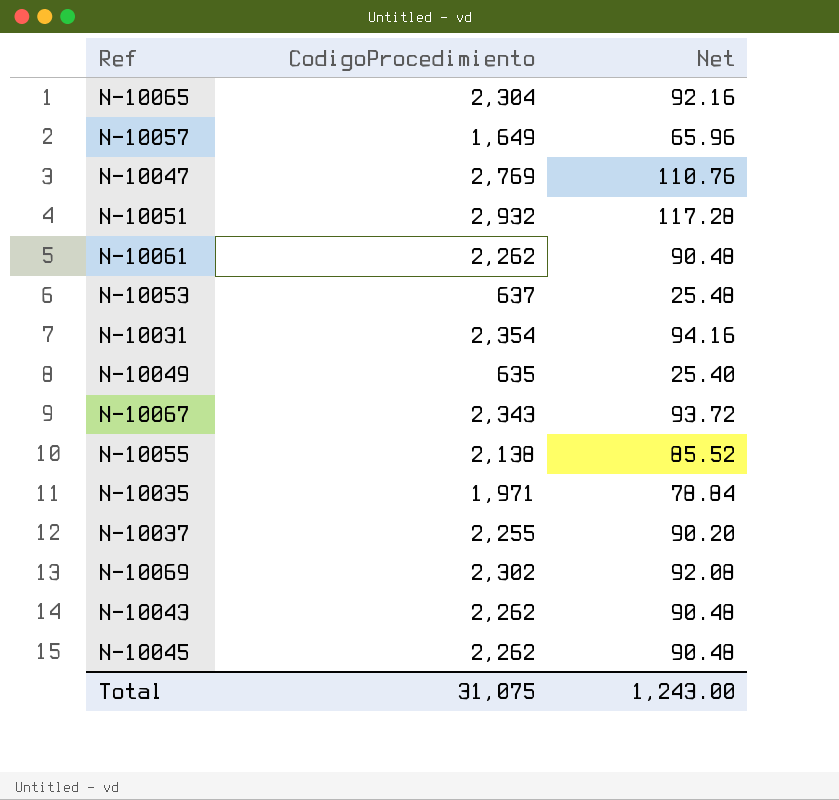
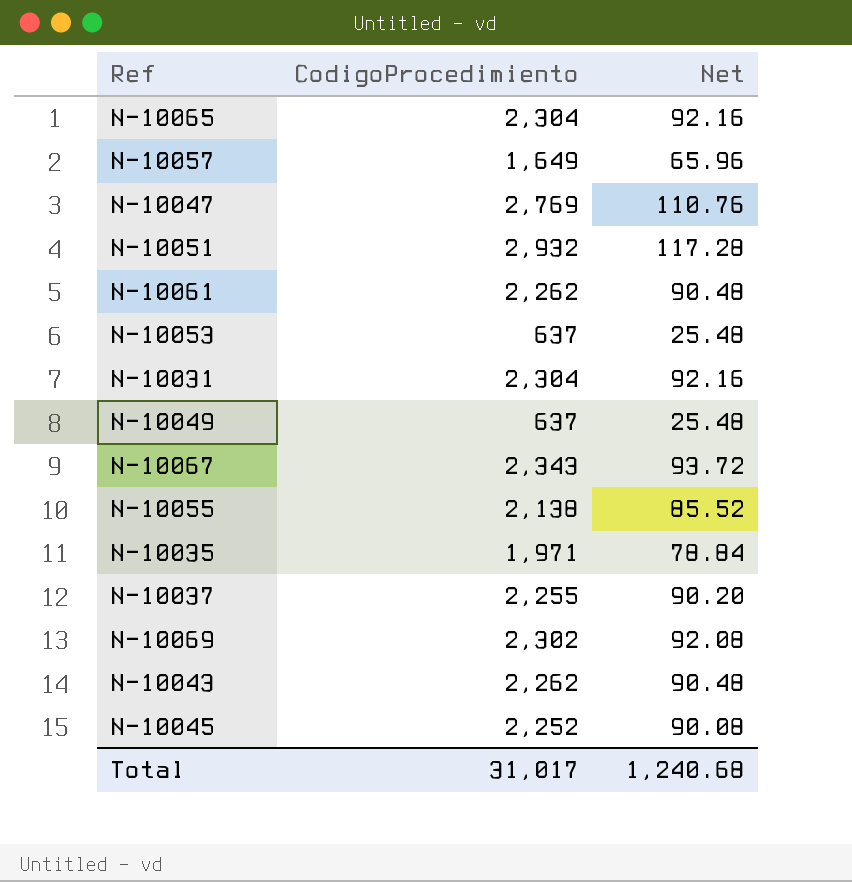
N-10031 | CodigoProcedimiento: 2,354 -> 2,304
N-10031 | Net: 94.16 -> 92.16
N-10049 | CodigoProcedimiento: 635 -> 637
N-10049 | Net: 25.40 -> 25.48
N-10045 | CodigoProcedimiento: 2,262 -> 2,252
N-10045 | Net: 90.48 -> 90.08
Total | CodigoProcedimiento: 31,075 -> 31,017
Total | Net: 1,243.00 -> 1,240.68

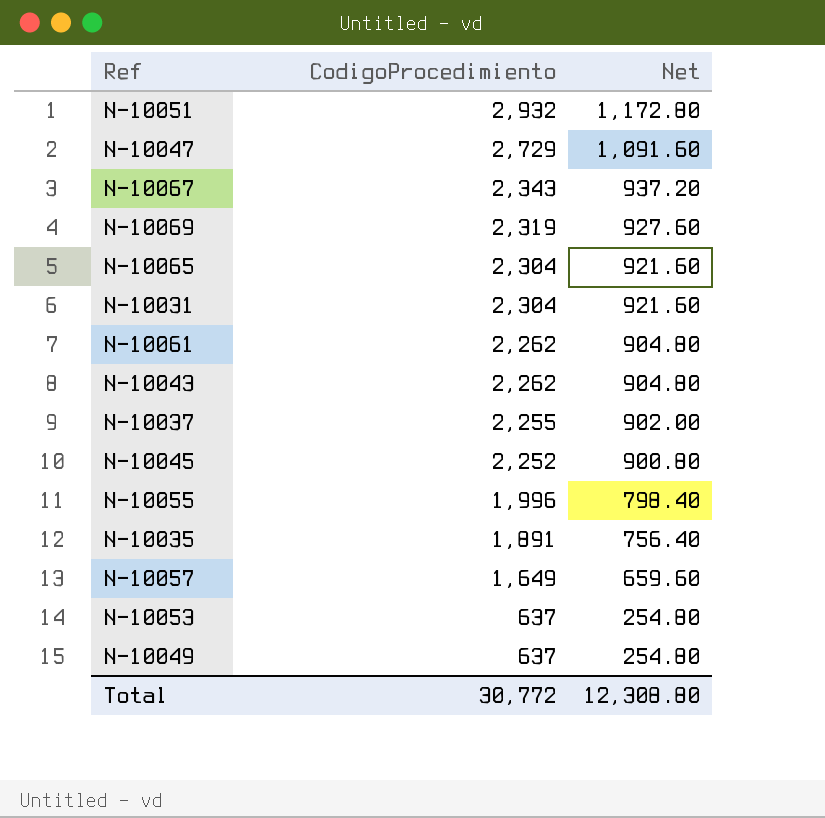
row order: none -> CodigoProcedimiento descending
column Net | formula: [CodigoProcedimiento] * 0.04 -> [CodigoProcedimiento] * 0.4
N-10047 | CodigoProcedimiento: 2,769 -> 2,729
N-10069 | CodigoProcedimiento: 2,302 -> 2,319
N-10055 | CodigoProcedimiento: 2,138 -> 1,996
N-10035 | CodigoProcedimiento: 1,971 -> 1,891
Total | CodigoProcedimiento: 31,017 -> 30,772
Total | Net: 1,240.68 -> 12,308.80

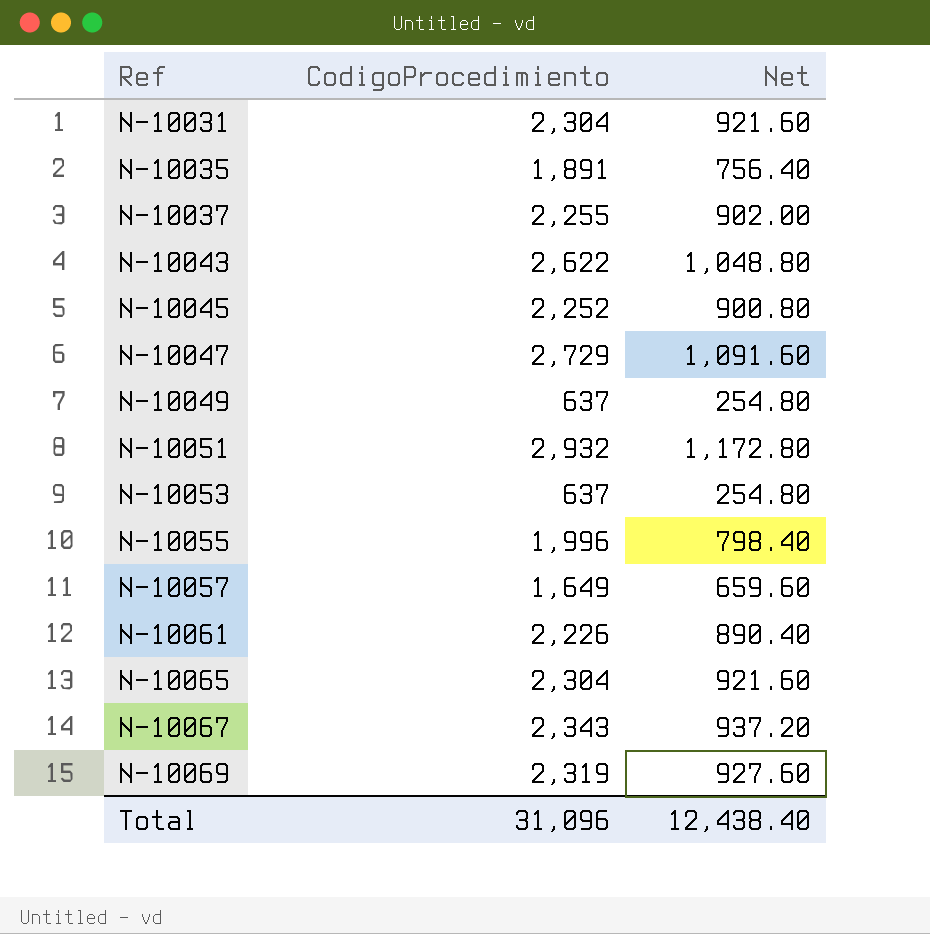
row order: CodigoProcedimiento descending -> Ref ascending
N-10043 | CodigoProcedimiento: 2,262 -> 2,622
N-10043 | Net: 904.80 -> 1,048.80
N-10061 | CodigoProcedimiento: 2,262 -> 2,226
N-10061 | Net: 904.80 -> 890.40
Total | CodigoProcedimiento: 30,772 -> 31,096
Total | Net: 12,308.80 -> 12,438.40

